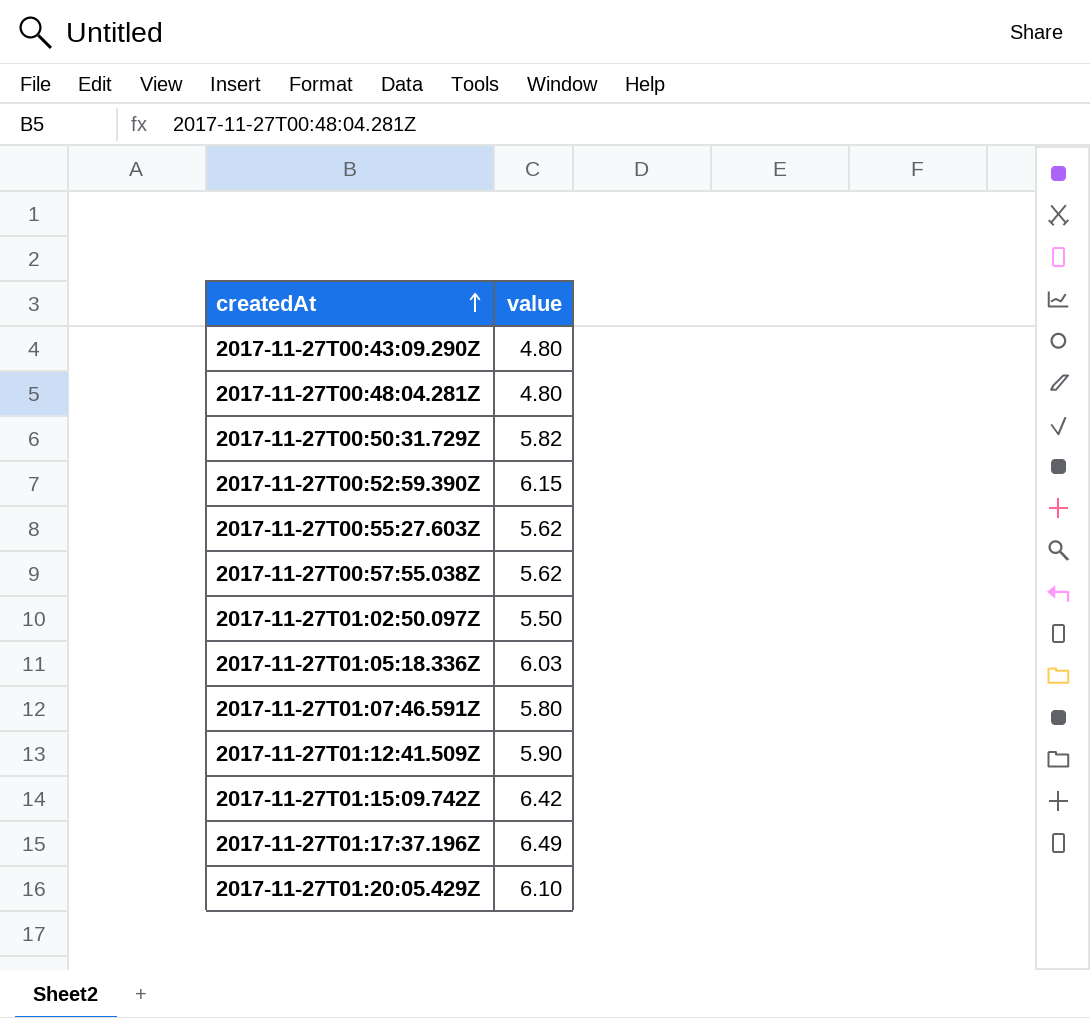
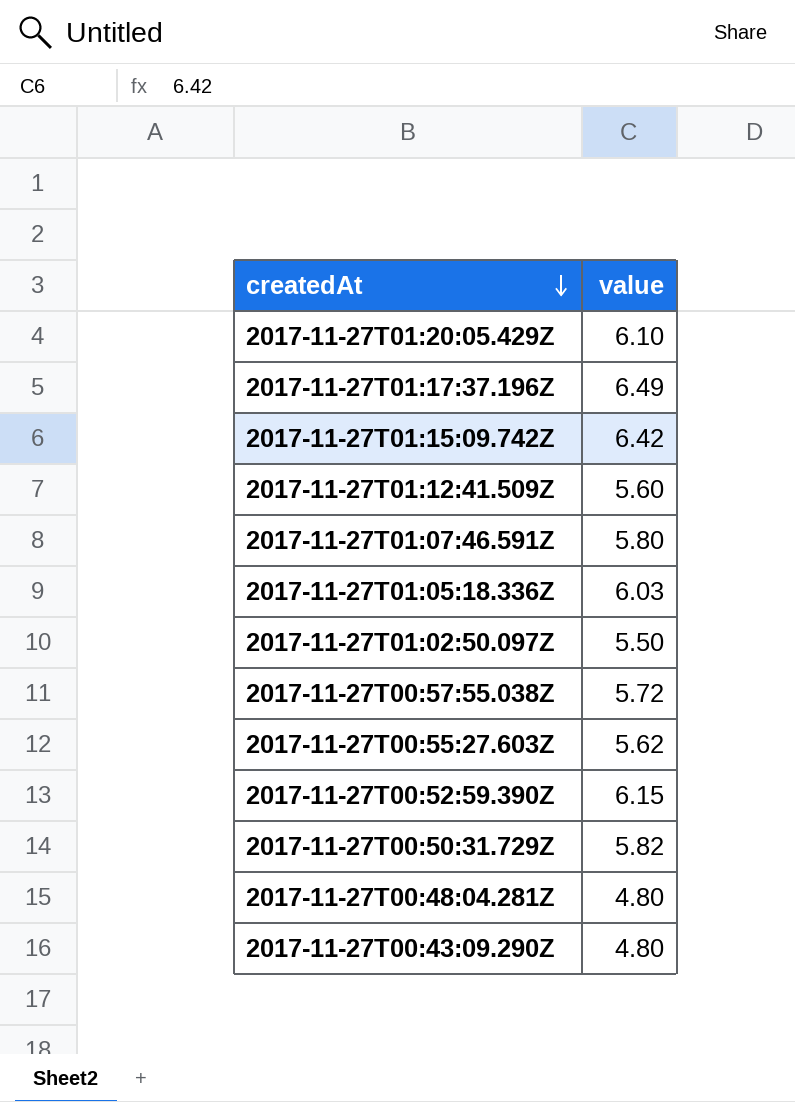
row order: createdAt ascending -> createdAt descending
2017-11-27T01:12:41.509Z | value: 5.90 -> 5.60
2017-11-27T00:57:55.038Z | value: 5.62 -> 5.72

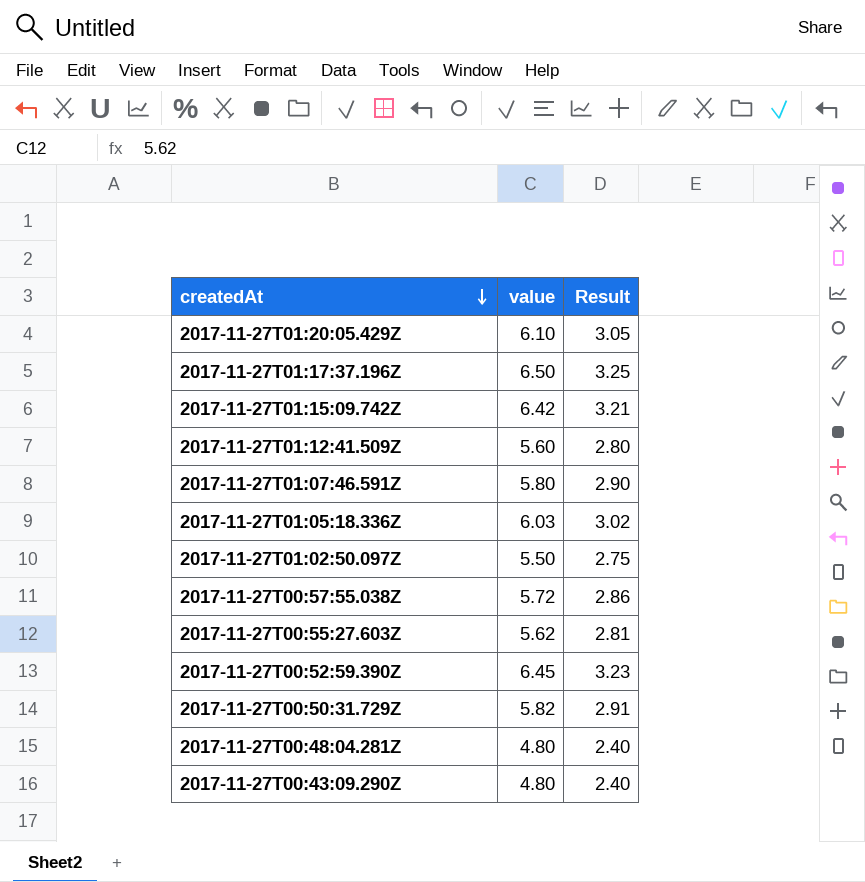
column Result | formula: none -> [value] * 0.5
2017-11-27T01:17:37.196Z | value: 6.49 -> 6.50
2017-11-27T00:52:59.390Z | value: 6.15 -> 6.45

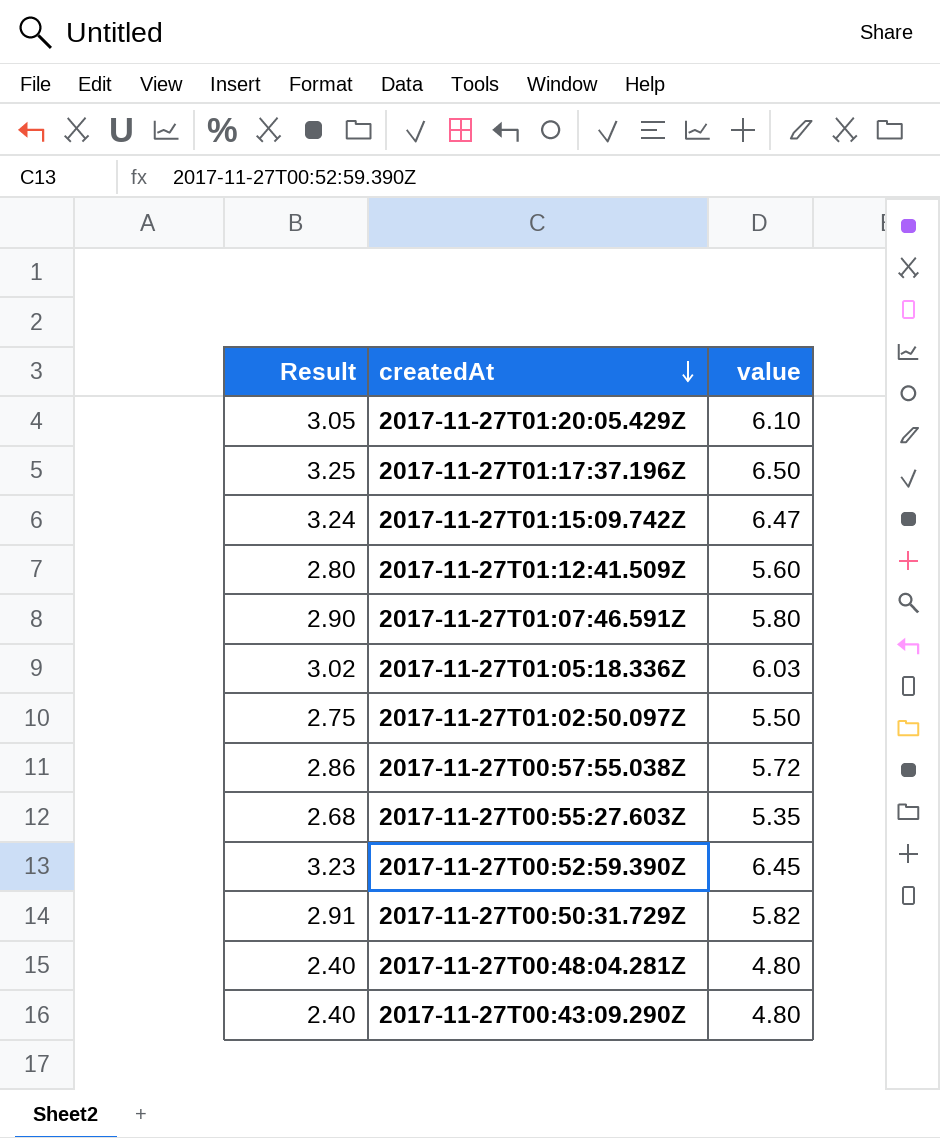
column Result | position: 3 -> 1
2017-11-27T01:15:09.742Z | Result: 3.21 -> 3.24
2017-11-27T01:15:09.742Z | value: 6.42 -> 6.47
2017-11-27T00:55:27.603Z | Result: 2.81 -> 2.68
2017-11-27T00:55:27.603Z | value: 5.62 -> 5.35

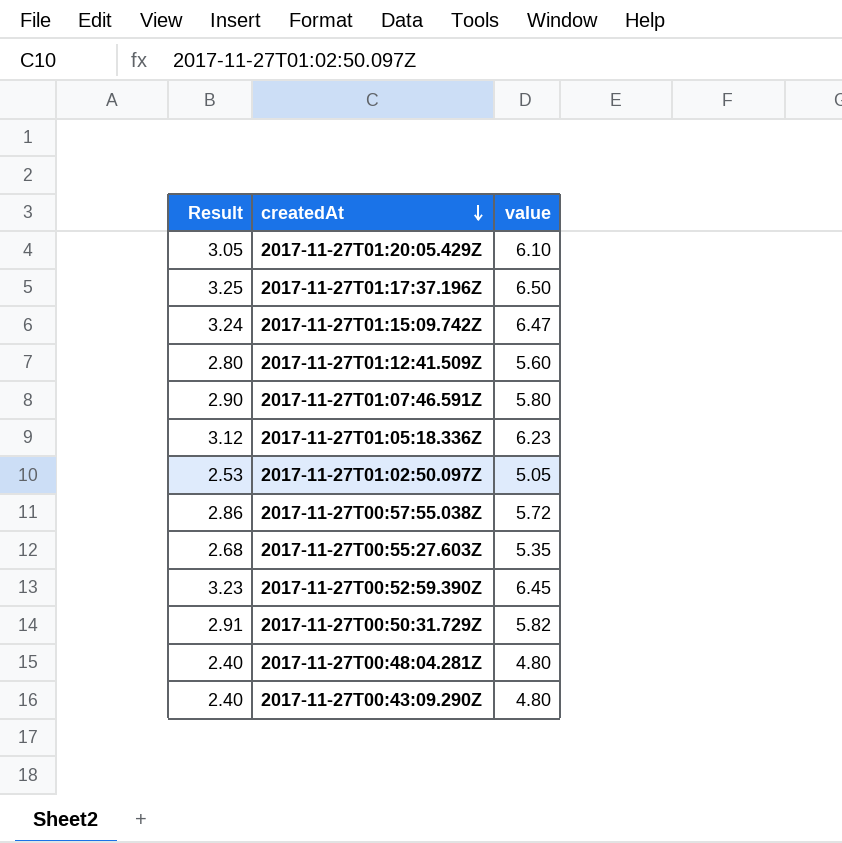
2017-11-27T01:05:18.336Z | Result: 3.02 -> 3.12
2017-11-27T01:05:18.336Z | value: 6.03 -> 6.23
2017-11-27T01:02:50.097Z | Result: 2.75 -> 2.53
2017-11-27T01:02:50.097Z | value: 5.50 -> 5.05

